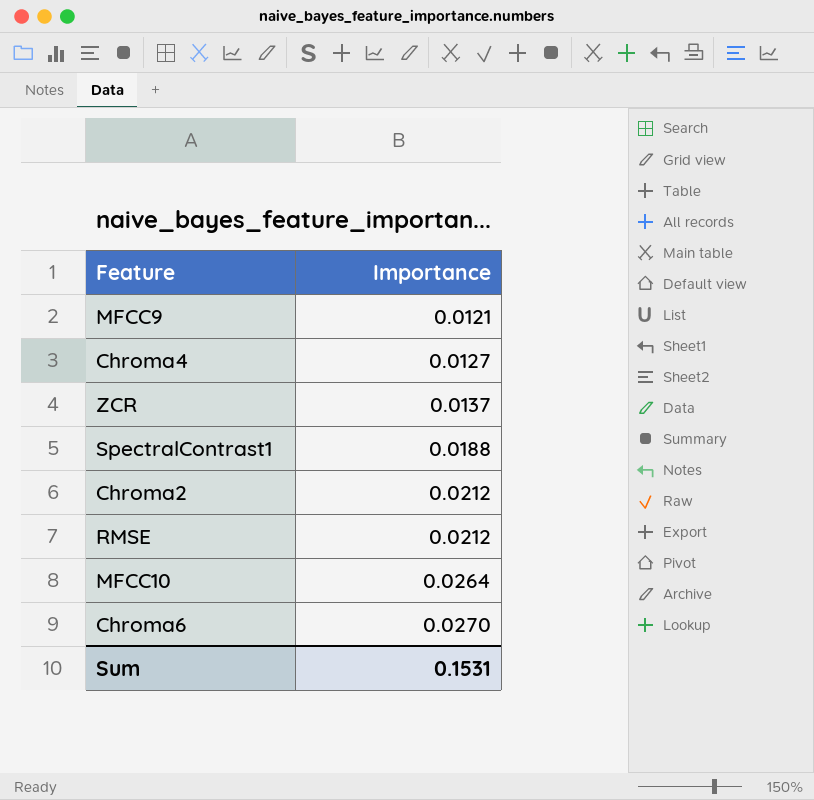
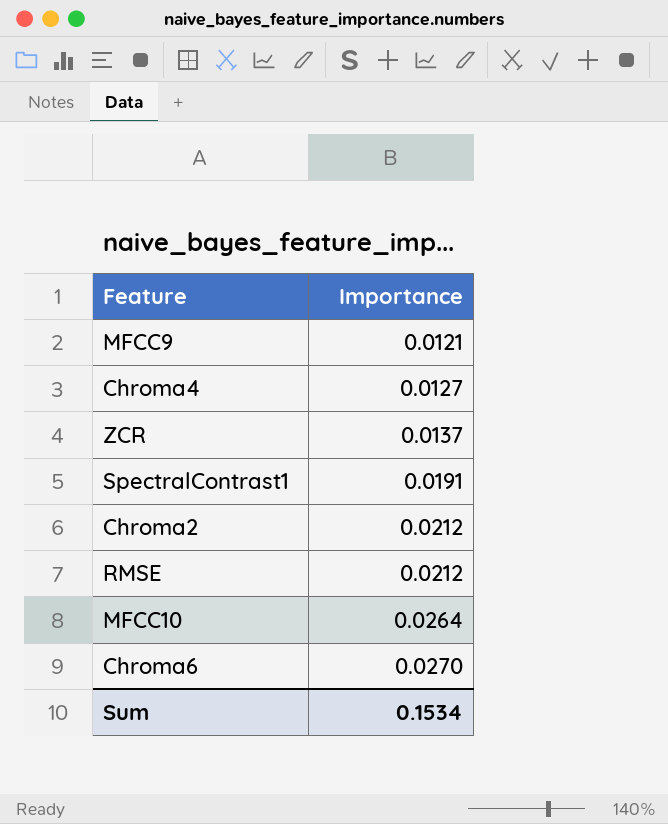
SpectralContrast1 | Importance: 0.0188 -> 0.0191
Sum | Importance: 0.1531 -> 0.1534

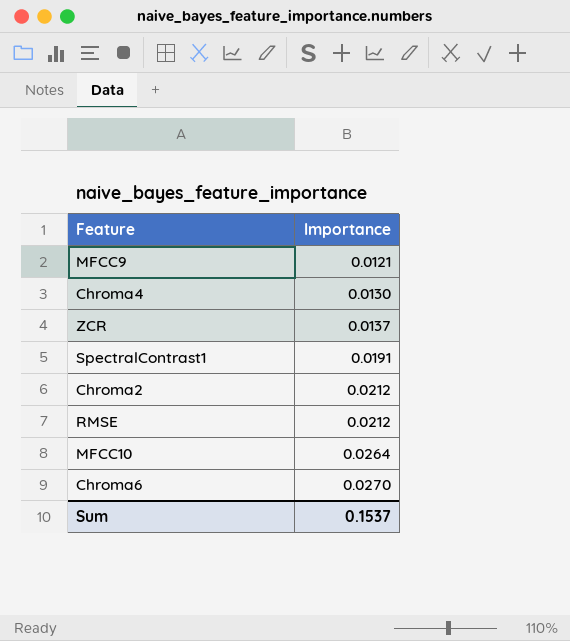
Chroma4 | Importance: 0.0127 -> 0.0130
Sum | Importance: 0.1534 -> 0.1537

